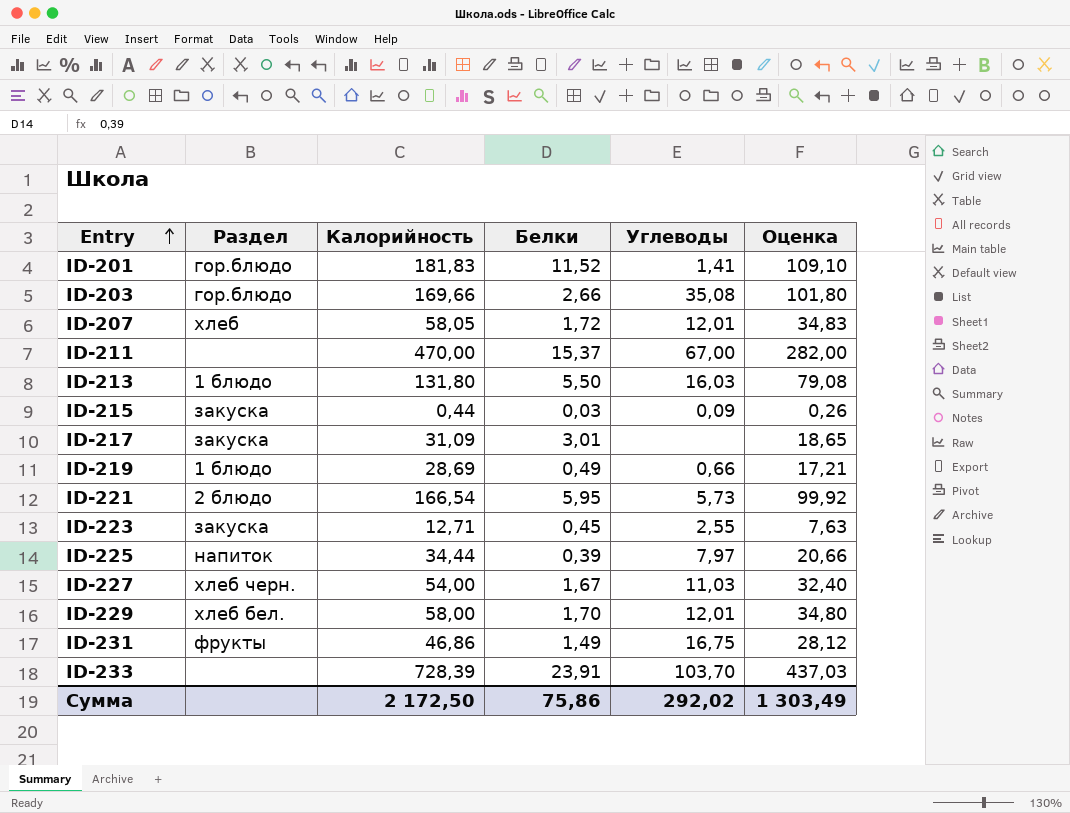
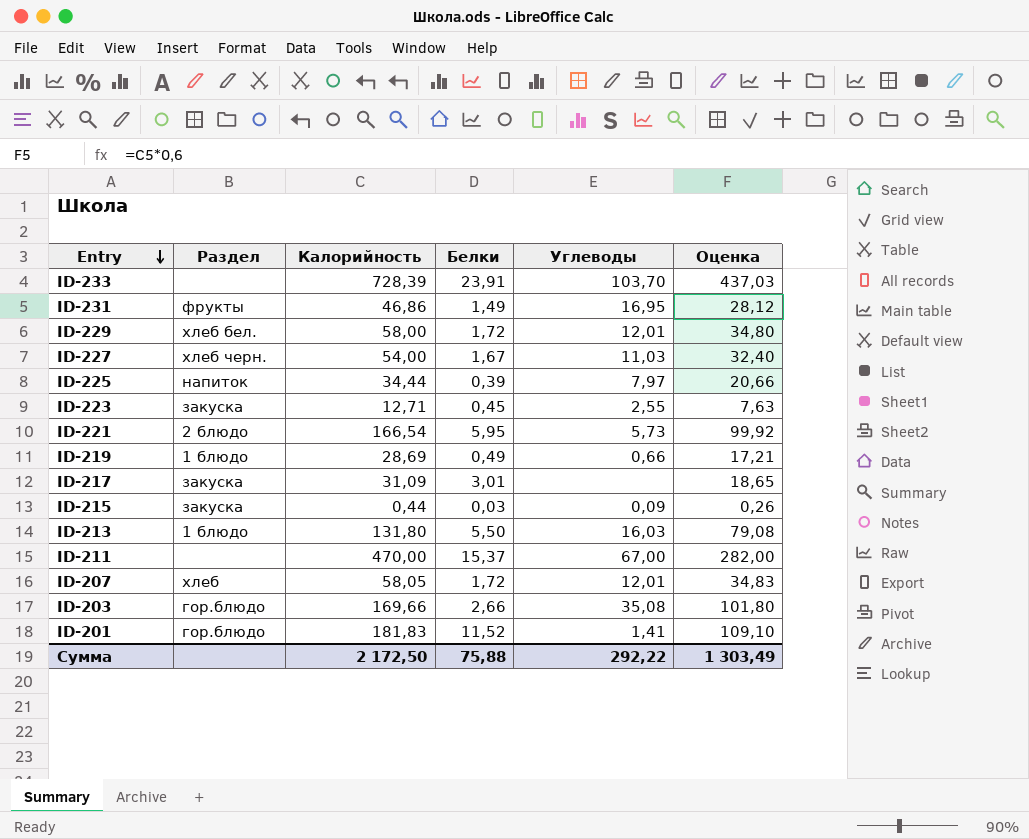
row order: Entry ascending -> Entry descending
ID-231 | Углеводы: 16,75 -> 16,95
ID-229 | Белки: 1,70 -> 1,72
Сумма | Белки: 75,86 -> 75,88
Сумма | Углеводы: 292,02 -> 292,22

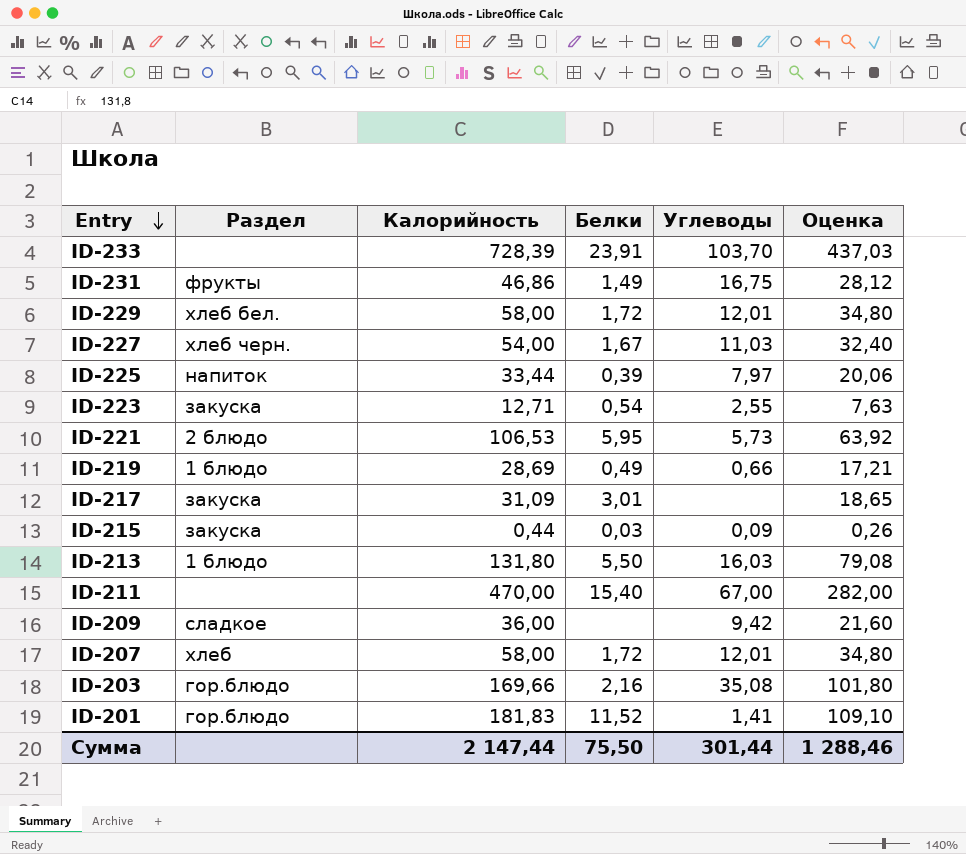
ID-231 | Углеводы: 16,95 -> 16,75
ID-225 | Калорийность: 34,44 -> 33,44
ID-225 | Оценка: 20,66 -> 20,06
ID-223 | Белки: 0,45 -> 0,54
ID-221 | Калорийность: 166,54 -> 106,53
ID-221 | Оценка: 99,92 -> 63,92
ID-211 | Белки: 15,37 -> 15,40
row ID-209: none -> сладкое | 36,00 | none | 9,42 | 21,60
ID-207 | Калорийность: 58,05 -> 58,00
ID-207 | Оценка: 34,83 -> 34,80
ID-203 | Белки: 2,66 -> 2,16
Сумма | Калорийность: 2 172,50 -> 2 147,44
Сумма | Белки: 75,88 -> 75,50
Сумма | Углеводы: 292,22 -> 301,44
Сумма | Оценка: 1 303,49 -> 1 288,46

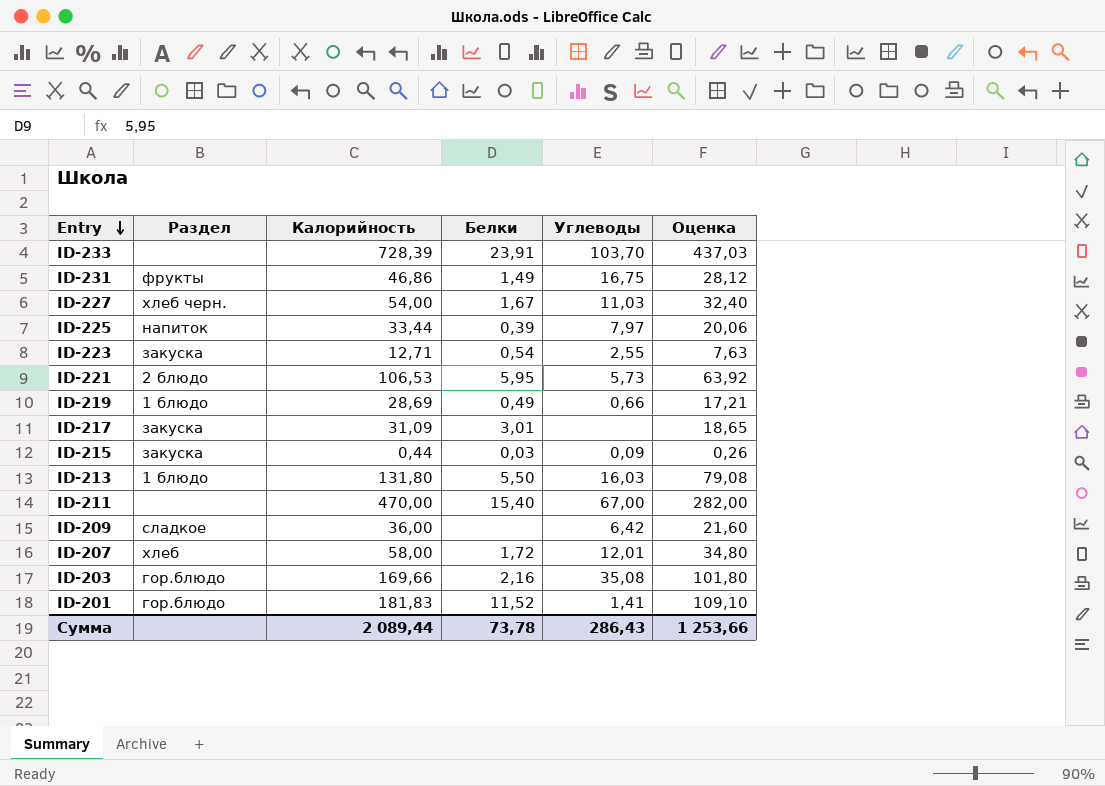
row ID-229: хлеб бел. | 58,00 | 1,72 | 12,01 | 34,80 -> none
ID-209 | Углеводы: 9,42 -> 6,42
Сумма | Калорийность: 2 147,44 -> 2 089,44
Сумма | Белки: 75,50 -> 73,78
Сумма | Углеводы: 301,44 -> 286,43
Сумма | Оценка: 1 288,46 -> 1 253,66

